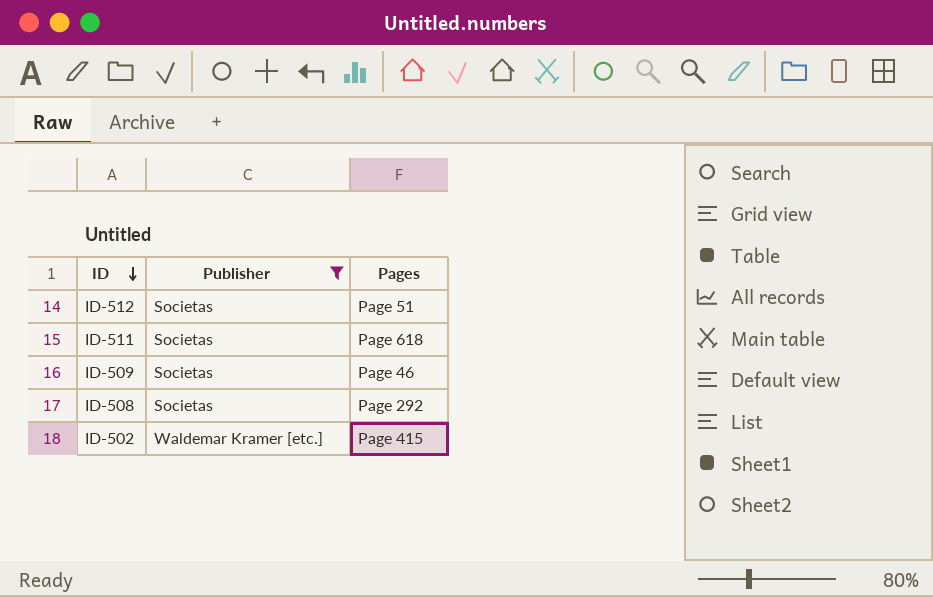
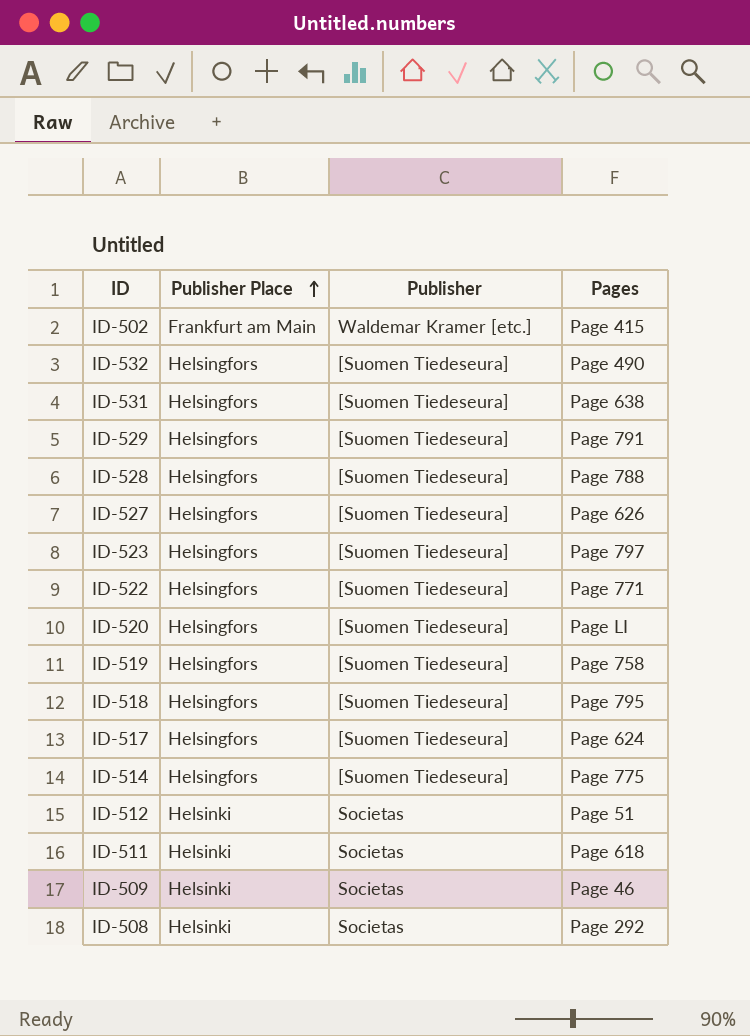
filter: Publisher != [Suomen Tiedeseura] -> none
row order: ID descending -> Publisher Place ascending
column Publisher Place | position: none -> 2

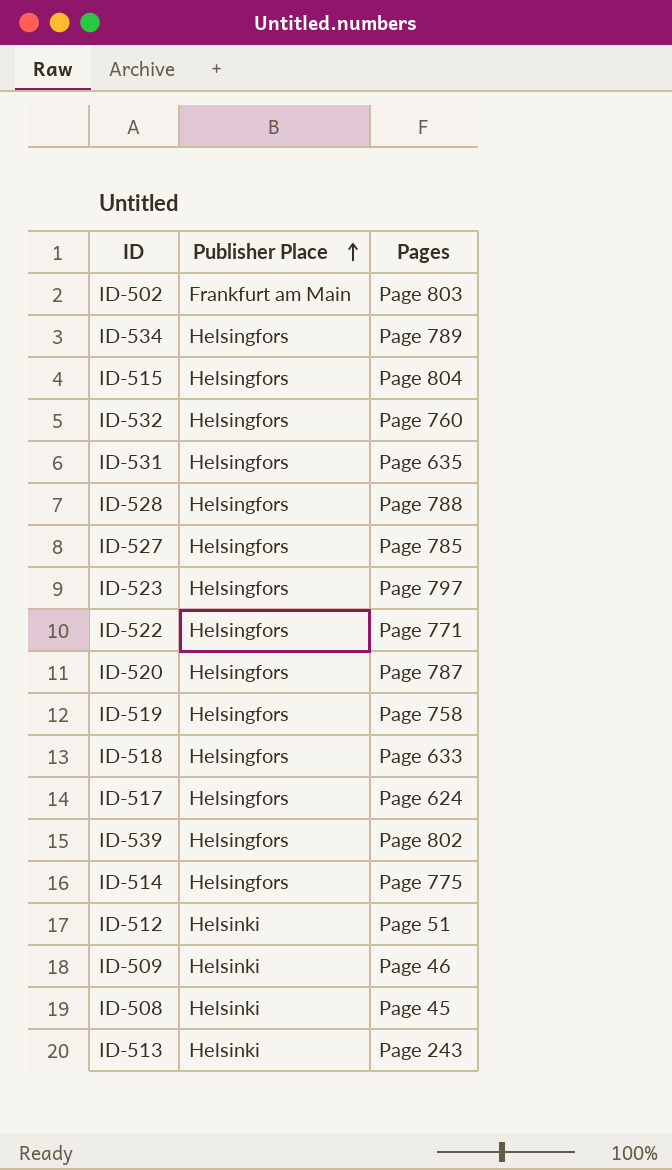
column Publisher | position: 3 -> none
row ID-529: Helsingfors | [Suomen Tiedeseura] | Page 791 -> none
row ID-511: Helsinki | Societas | Page 618 -> none
ID-502 | Pages: Page 415 -> Page 803
row ID-534: none -> Helsingfors | Page 789
row ID-515: none -> Helsingfors | Page 804
ID-532 | Pages: Page 490 -> Page 760
ID-531 | Pages: Page 638 -> Page 635
ID-527 | Pages: Page 626 -> Page 785
ID-520 | Pages: Page LI -> Page 787
ID-518 | Pages: Page 795 -> Page 633
row ID-539: none -> Helsingfors | Page 802
ID-508 | Pages: Page 292 -> Page 45
row ID-513: none -> Helsinki | Page 243

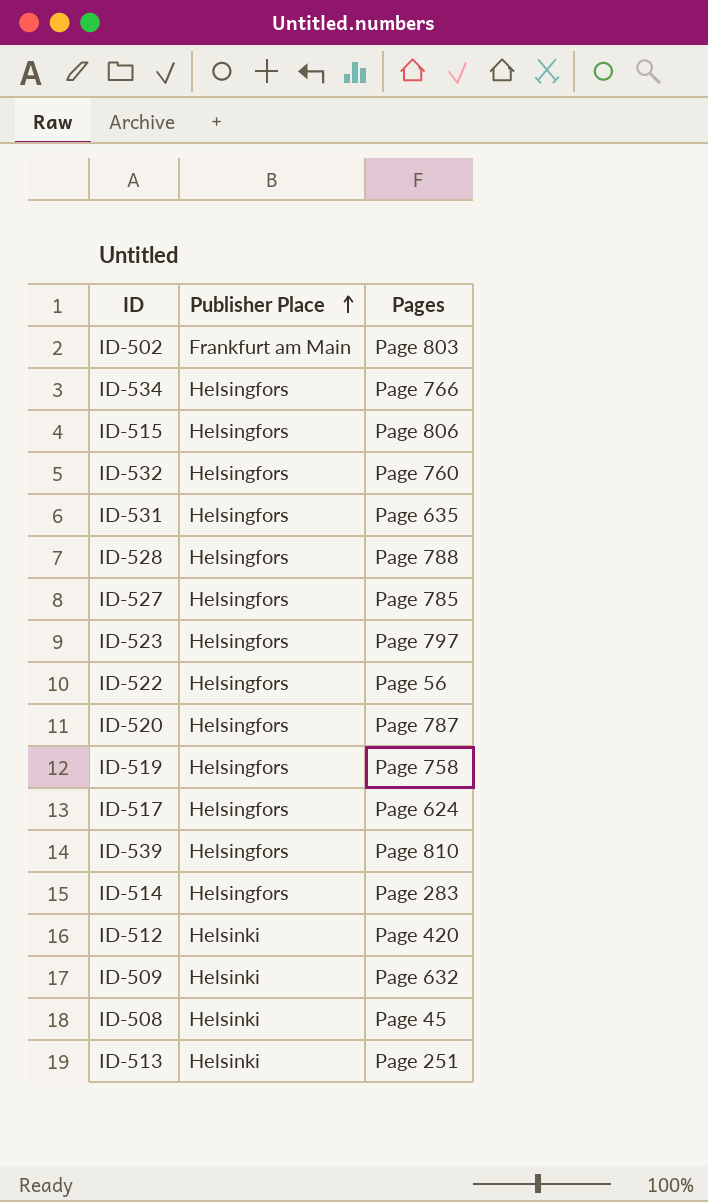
row ID-518: Helsingfors | Page 633 -> none
ID-534 | Pages: Page 789 -> Page 766
ID-515 | Pages: Page 804 -> Page 806
ID-522 | Pages: Page 771 -> Page 56
ID-539 | Pages: Page 802 -> Page 810
ID-514 | Pages: Page 775 -> Page 283
ID-512 | Pages: Page 51 -> Page 420
ID-509 | Pages: Page 46 -> Page 632
ID-513 | Pages: Page 243 -> Page 251

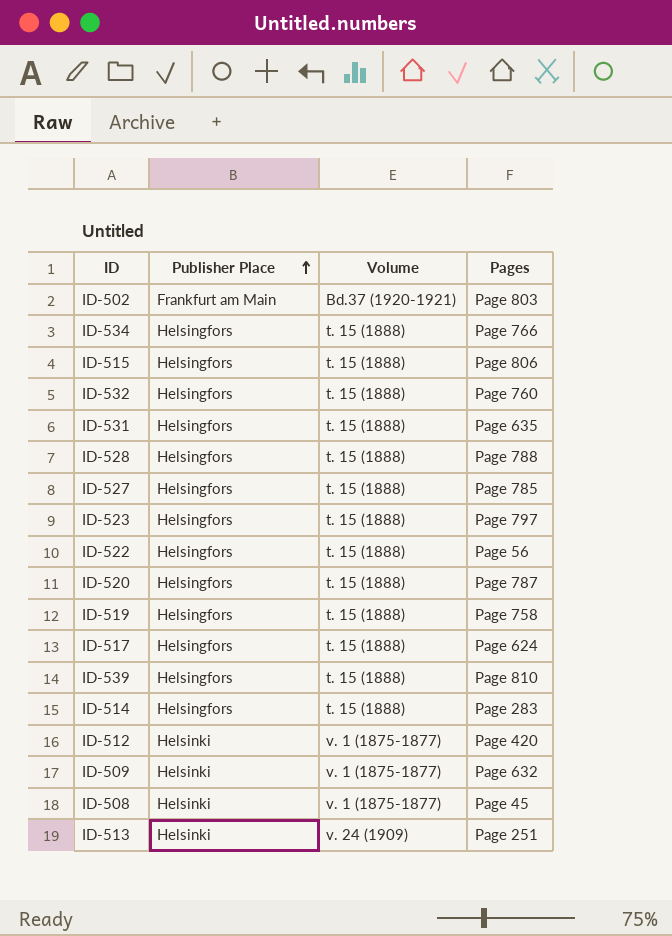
column Volume | position: none -> 3

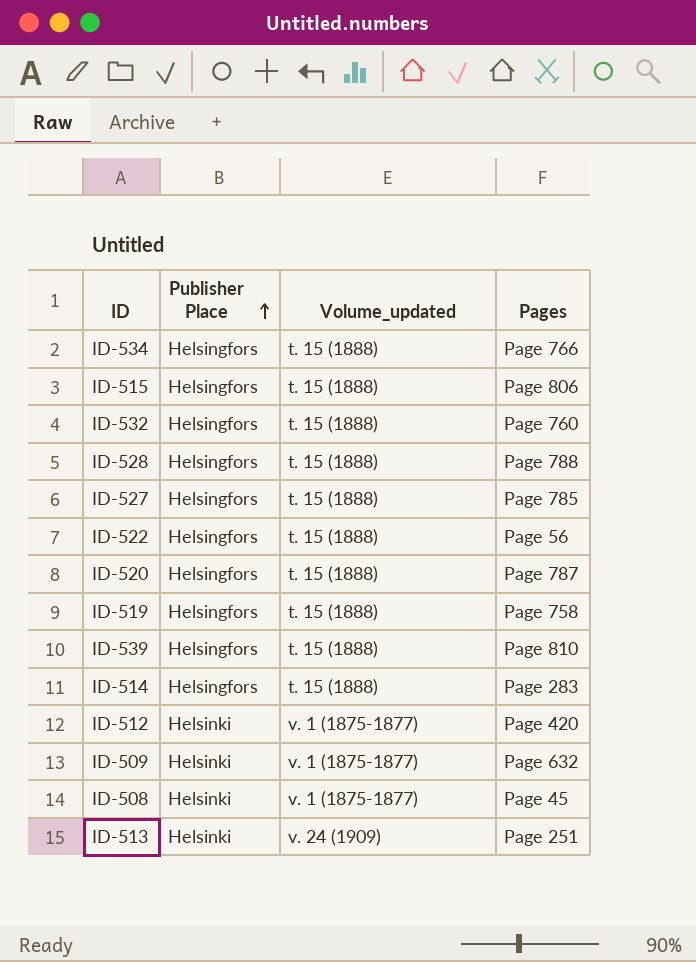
column name: Volume -> Volume_updated
row ID-502: Frankfurt am Main | Bd.37 (1920-1921) | Page 803 -> none
row ID-531: Helsingfors | t. 15 (1888) | Page 635 -> none
row ID-523: Helsingfors | t. 15 (1888) | Page 797 -> none
row ID-517: Helsingfors | t. 15 (1888) | Page 624 -> none

